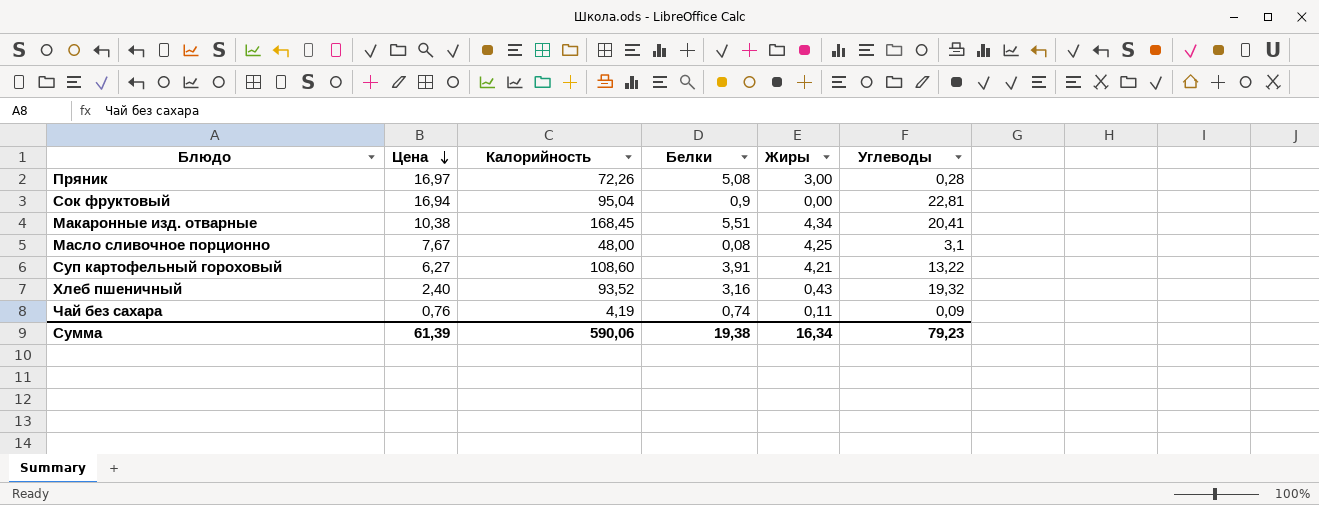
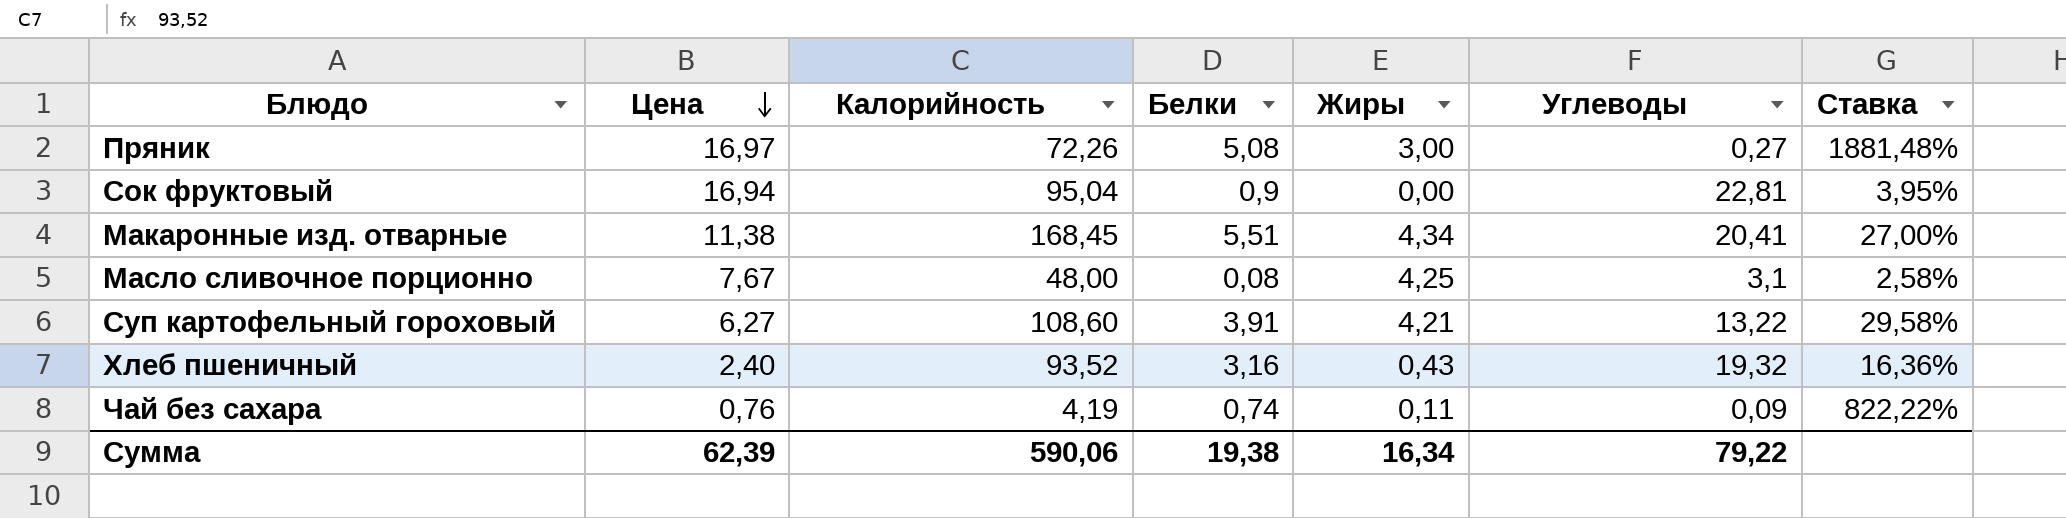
column Ставка | formula: none -> [Белки] / [Углеводы]
Пряник | Углеводы: 0,28 -> 0,27
Макаронные изд. отварные | Цена: 10,38 -> 11,38
Сумма | Цена: 61,39 -> 62,39
Сумма | Углеводы: 79,23 -> 79,22

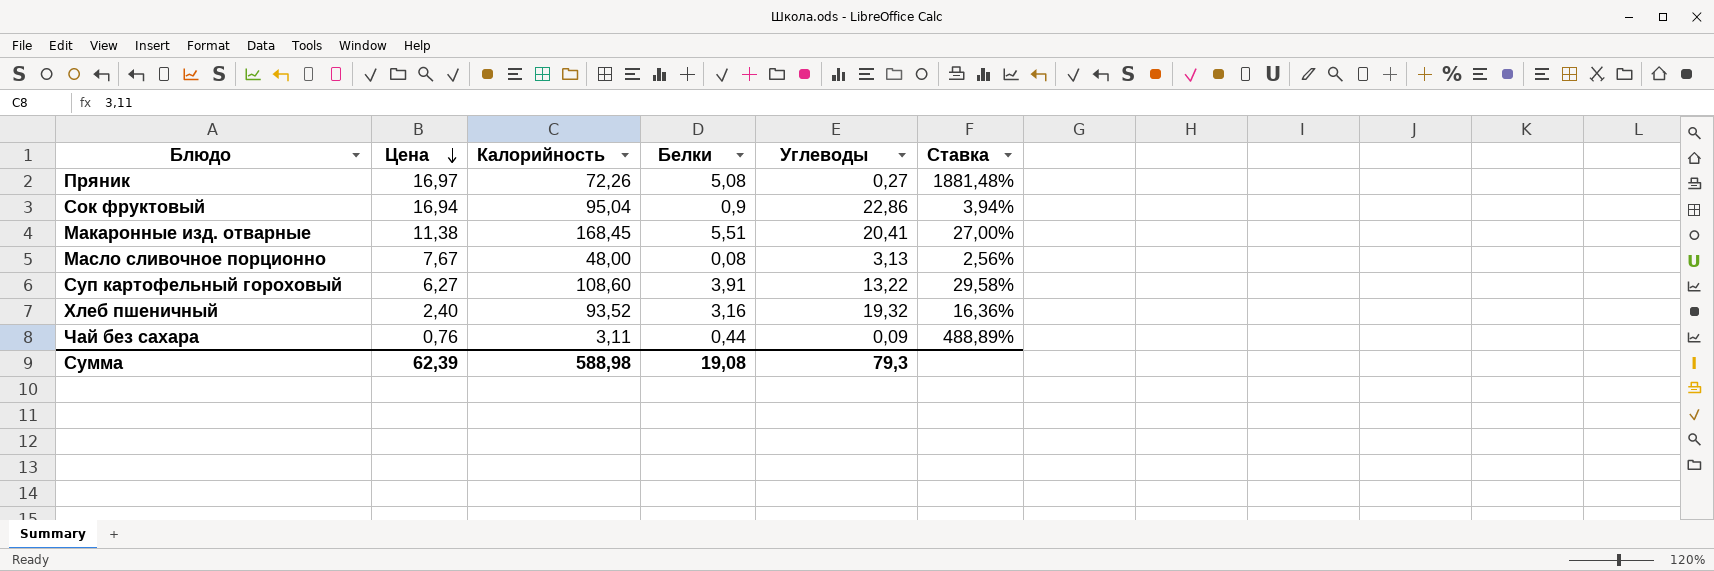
column Жиры | position: 5 -> none
Сок фруктовый | Углеводы: 22,81 -> 22,86
Сок фруктовый | Ставка: 3,95% -> 3,94%
Масло сливочное порционно | Углеводы: 3,1 -> 3,13
Масло сливочное порционно | Ставка: 2,58% -> 2,56%
Чай без сахара | Калорийность: 4,19 -> 3,11
Чай без сахара | Белки: 0,74 -> 0,44
Чай без сахара | Ставка: 822,22% -> 488,89%
Сумма | Калорийность: 590,06 -> 588,98
Сумма | Белки: 19,38 -> 19,08
Сумма | Углеводы: 79,22 -> 79,3

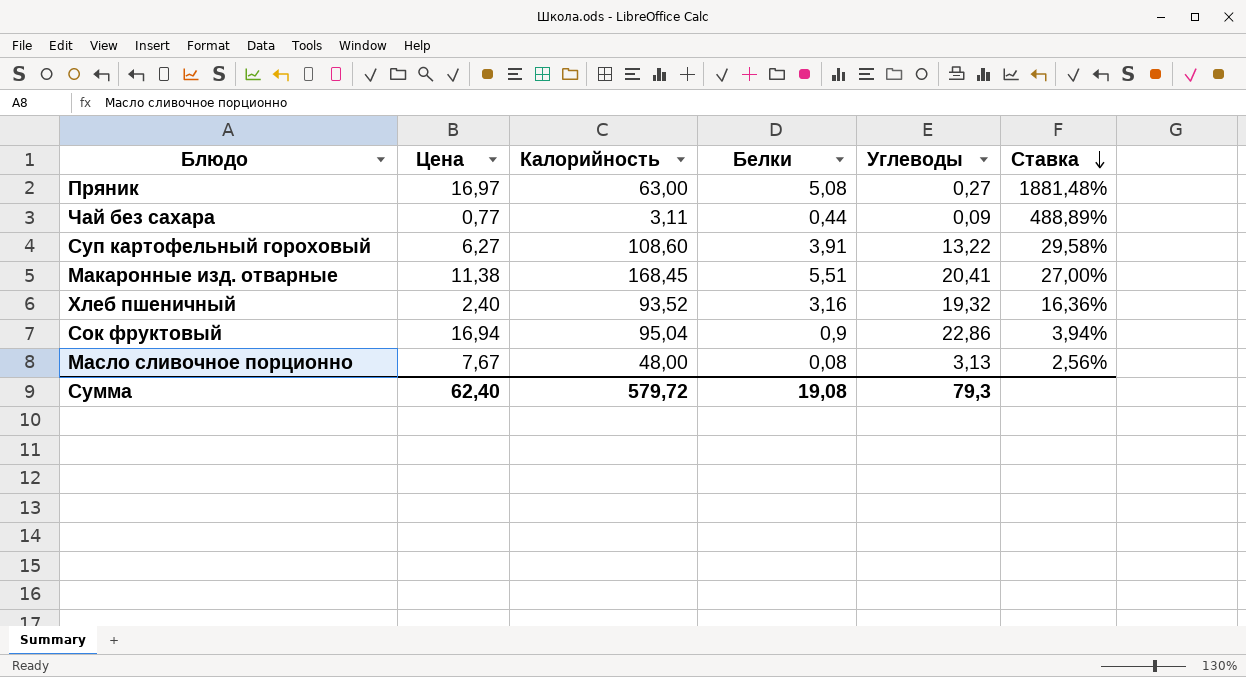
row order: Цена descending -> Ставка descending
Пряник | Калорийность: 72,26 -> 63,00
Чай без сахара | Цена: 0,76 -> 0,77
Сумма | Цена: 62,39 -> 62,40
Сумма | Калорийность: 588,98 -> 579,72

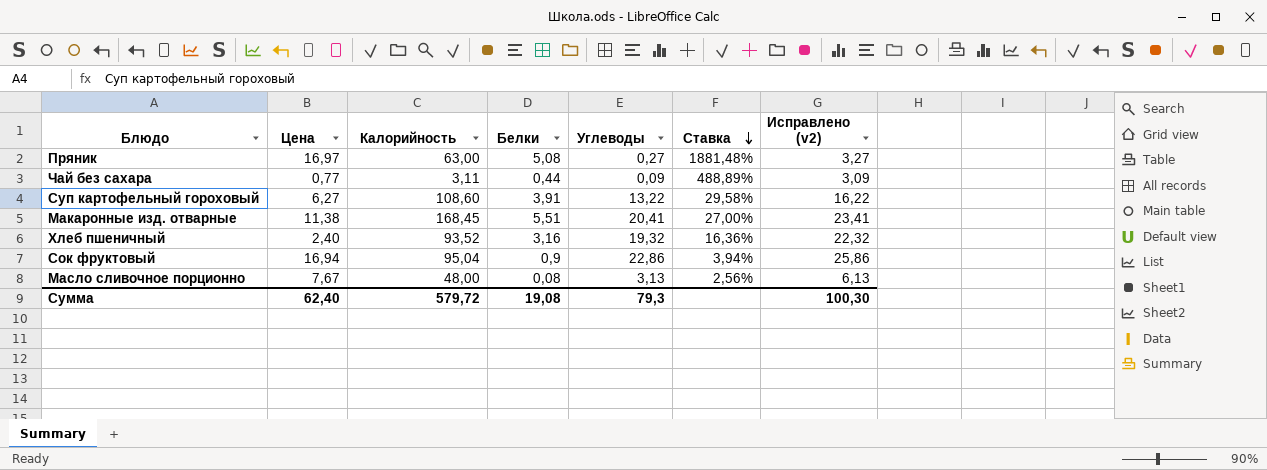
column Исправлено (v2) | formula: none -> [Углеводы] + 3

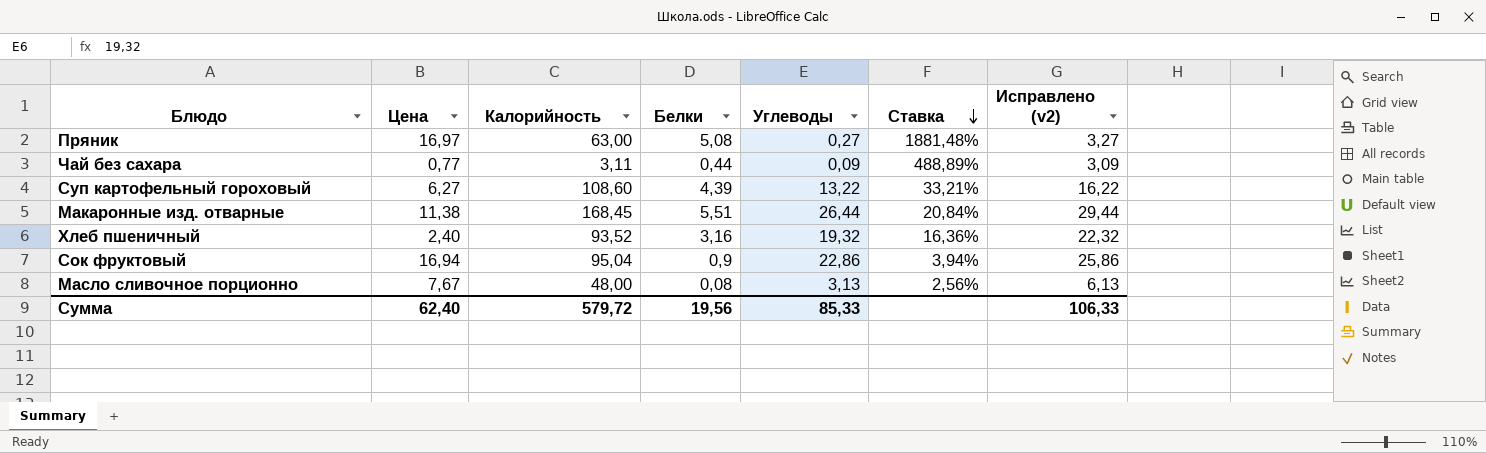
Суп картофельный гороховый | Белки: 3,91 -> 4,39
Суп картофельный гороховый | Ставка: 29,58% -> 33,21%
Макаронные изд. отварные | Углеводы: 20,41 -> 26,44
Макаронные изд. отварные | Ставка: 27,00% -> 20,84%
Макаронные изд. отварные | Исправлено (v2): 23,41 -> 29,44
Сумма | Белки: 19,08 -> 19,56
Сумма | Углеводы: 79,3 -> 85,33
Сумма | Исправлено (v2): 100,30 -> 106,33

